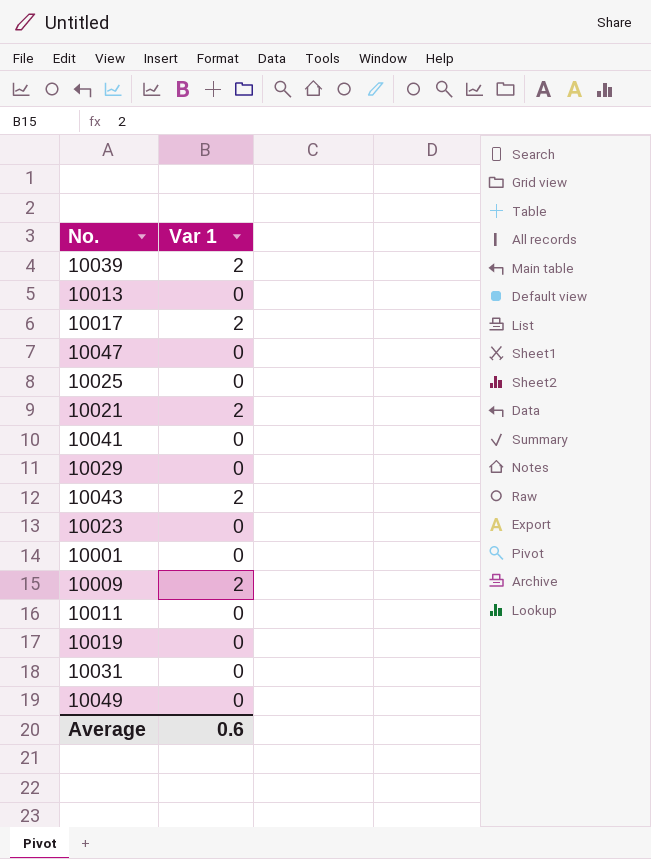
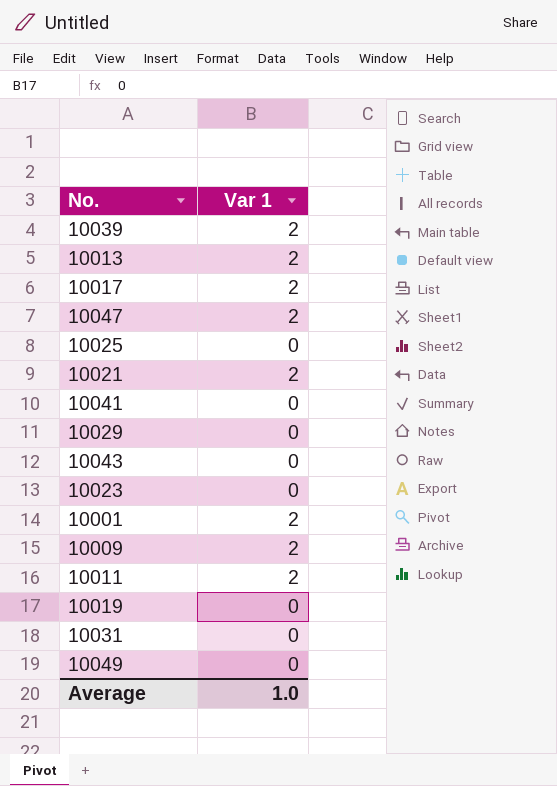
10013 | Var 1: 0 -> 2
10047 | Var 1: 0 -> 2
10043 | Var 1: 2 -> 0
10001 | Var 1: 0 -> 2
10011 | Var 1: 0 -> 2
Average | Var 1: 0.6 -> 1.0

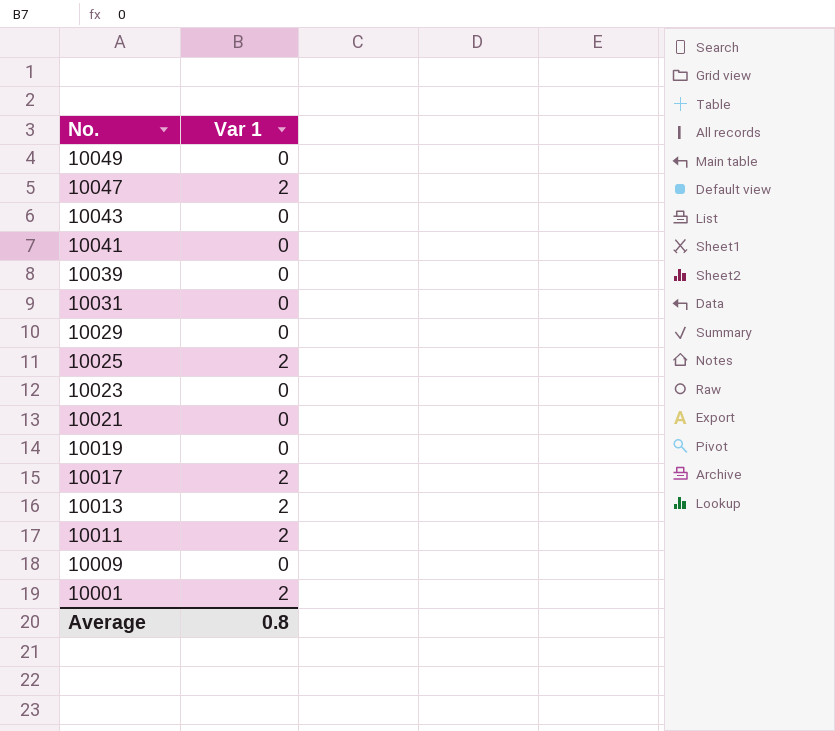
row order: none -> No. descending
10039 | Var 1: 2 -> 0
10025 | Var 1: 0 -> 2
10021 | Var 1: 2 -> 0
10009 | Var 1: 2 -> 0
Average | Var 1: 1.0 -> 0.8

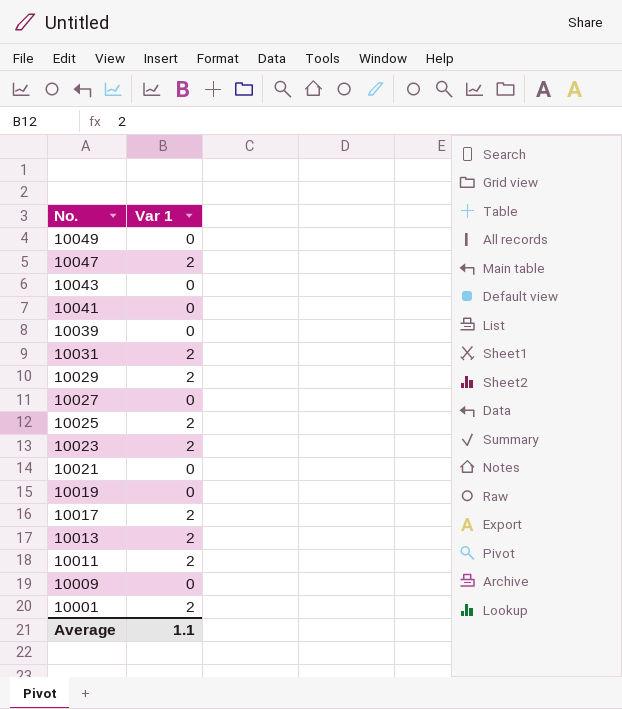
10031 | Var 1: 0 -> 2
10029 | Var 1: 0 -> 2
row 10027: none -> 0
10023 | Var 1: 0 -> 2
Average | Var 1: 0.8 -> 1.1

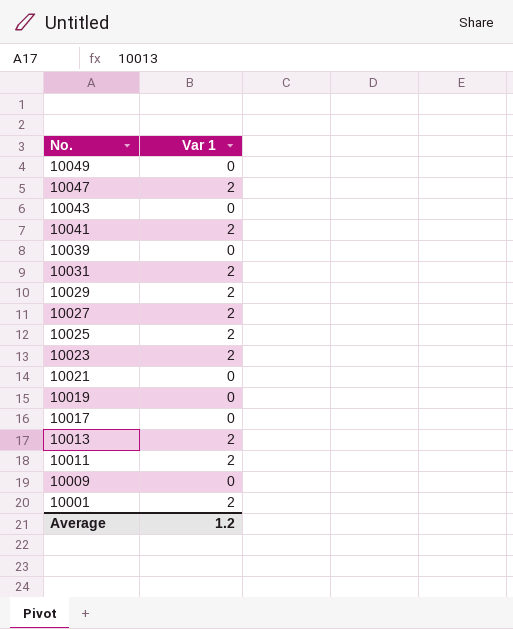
10041 | Var 1: 0 -> 2
10027 | Var 1: 0 -> 2
10017 | Var 1: 2 -> 0
Average | Var 1: 1.1 -> 1.2

